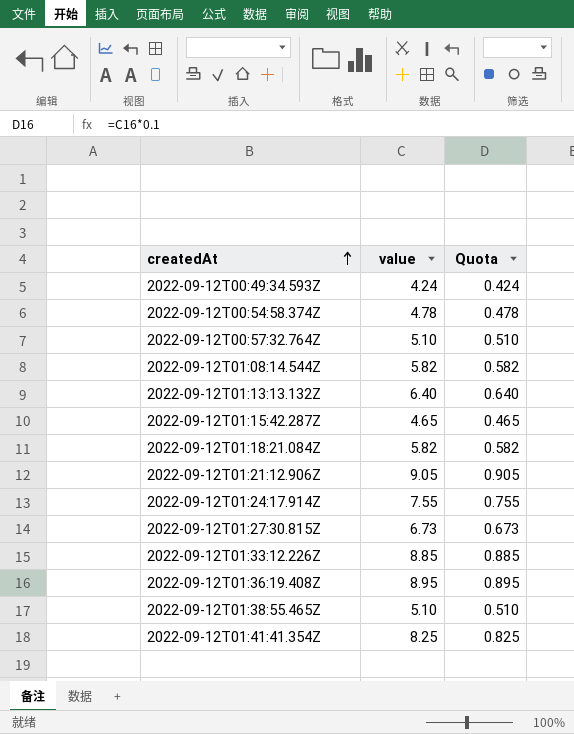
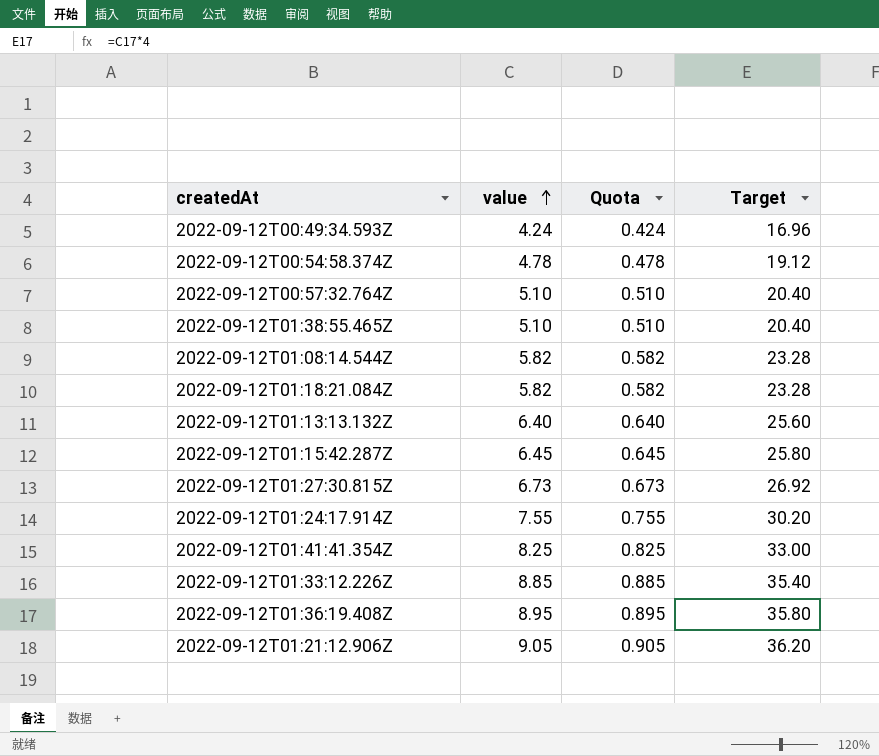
row order: createdAt ascending -> value ascending
column Target | formula: none -> [value] * 4
2022-09-12T01:15:42.287Z | value: 4.65 -> 6.45
2022-09-12T01:15:42.287Z | Quota: 0.465 -> 0.645

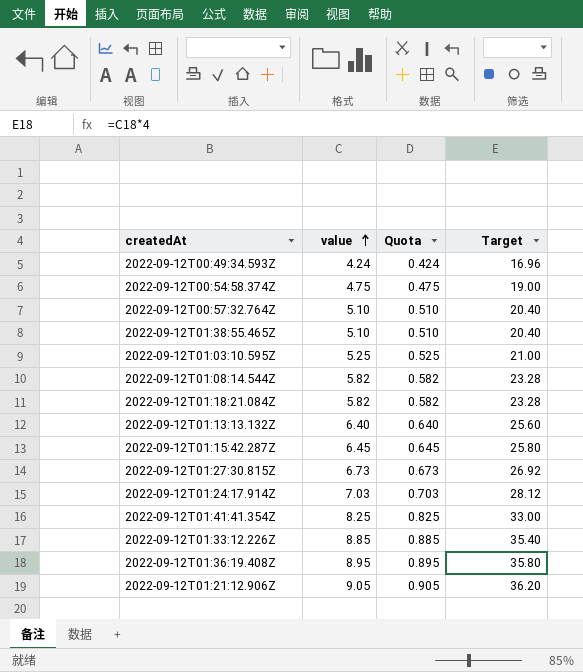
2022-09-12T00:54:58.374Z | value: 4.78 -> 4.75
2022-09-12T00:54:58.374Z | Quota: 0.478 -> 0.475
2022-09-12T00:54:58.374Z | Target: 19.12 -> 19.00
row 2022-09-12T01:03:10.595Z: none -> 5.25 | 0.525 | 21.00
2022-09-12T01:24:17.914Z | value: 7.55 -> 7.03
2022-09-12T01:24:17.914Z | Quota: 0.755 -> 0.703
2022-09-12T01:24:17.914Z | Target: 30.20 -> 28.12

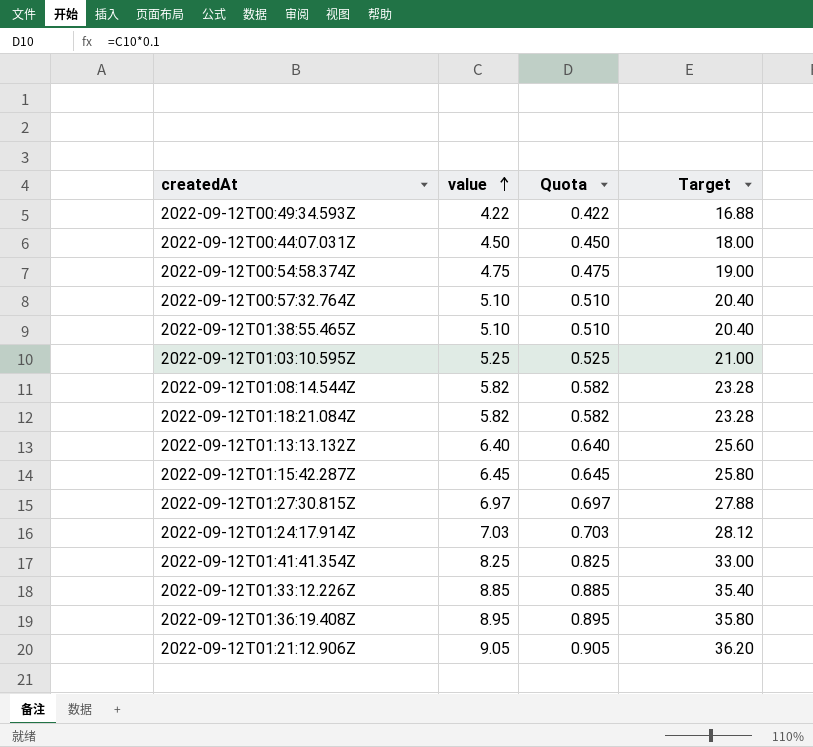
2022-09-12T00:49:34.593Z | value: 4.24 -> 4.22
2022-09-12T00:49:34.593Z | Quota: 0.424 -> 0.422
2022-09-12T00:49:34.593Z | Target: 16.96 -> 16.88
row 2022-09-12T00:44:07.031Z: none -> 4.50 | 0.450 | 18.00
2022-09-12T01:27:30.815Z | value: 6.73 -> 6.97
2022-09-12T01:27:30.815Z | Quota: 0.673 -> 0.697
2022-09-12T01:27:30.815Z | Target: 26.92 -> 27.88

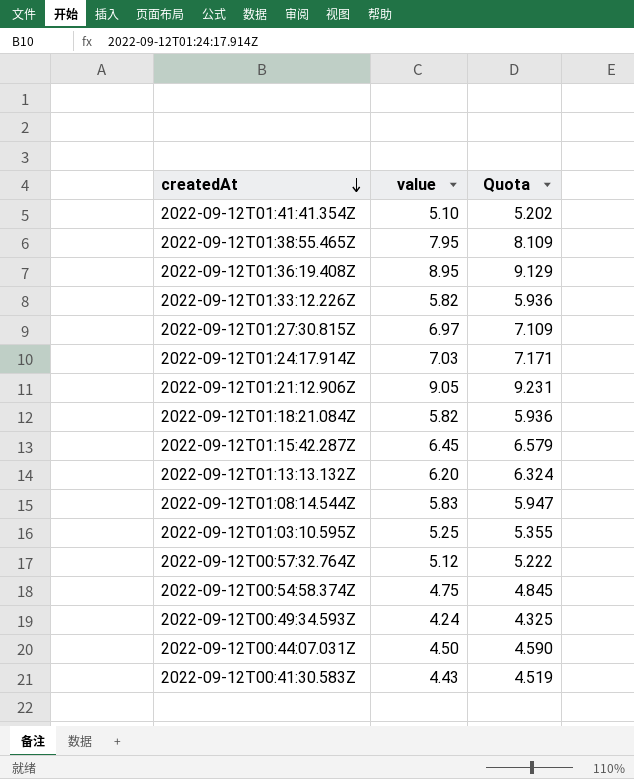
row order: value ascending -> createdAt descending
column Target | formula: [value] * 4 -> none
column Quota | formula: [value] * 0.1 -> [value] * 1.02
2022-09-12T01:41:41.354Z | value: 8.25 -> 5.10
2022-09-12T01:38:55.465Z | value: 5.10 -> 7.95
2022-09-12T01:33:12.226Z | value: 8.85 -> 5.82
2022-09-12T01:13:13.132Z | value: 6.40 -> 6.20
2022-09-12T01:08:14.544Z | value: 5.82 -> 5.83
2022-09-12T00:57:32.764Z | value: 5.10 -> 5.12
2022-09-12T00:49:34.593Z | value: 4.22 -> 4.24
row 2022-09-12T00:41:30.583Z: none -> 4.43 | 4.519

